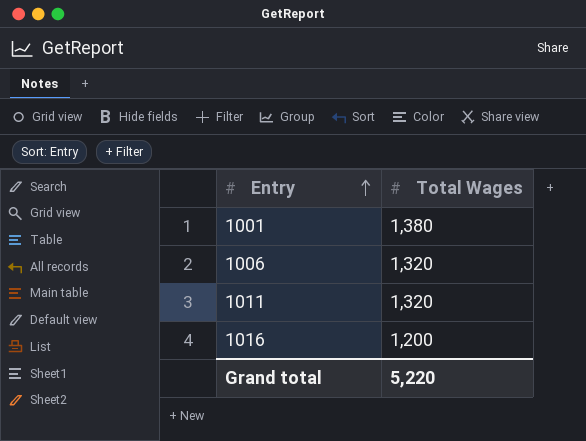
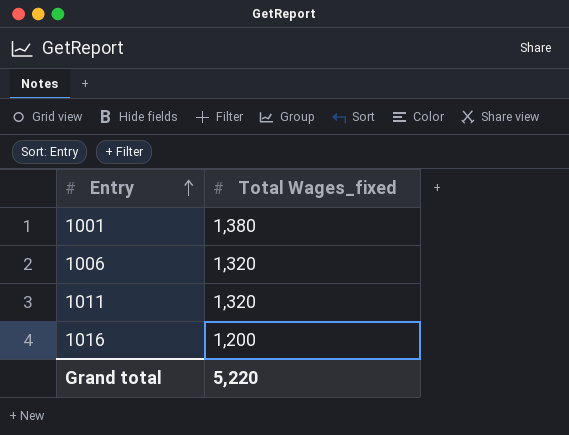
column name: Total Wages -> Total Wages_fixed

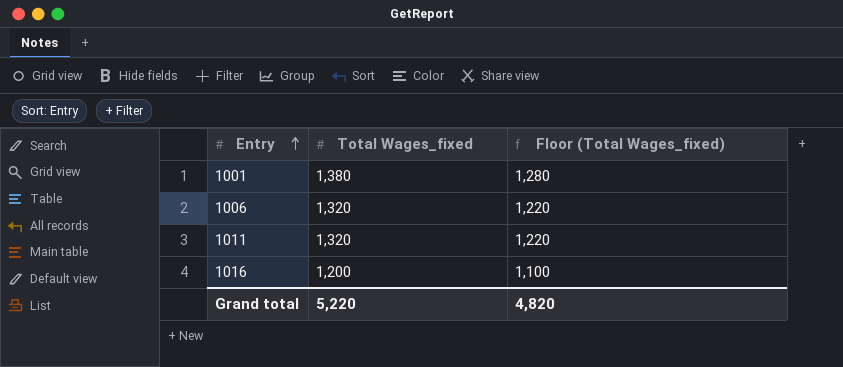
column Floor (Total Wages_fixed) | formula: none -> [Total Wages_fixed] - 100

